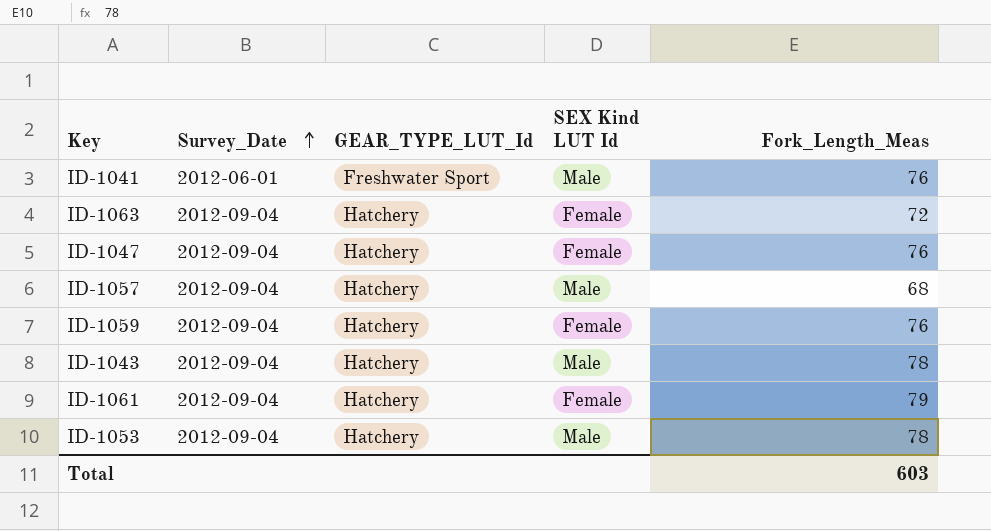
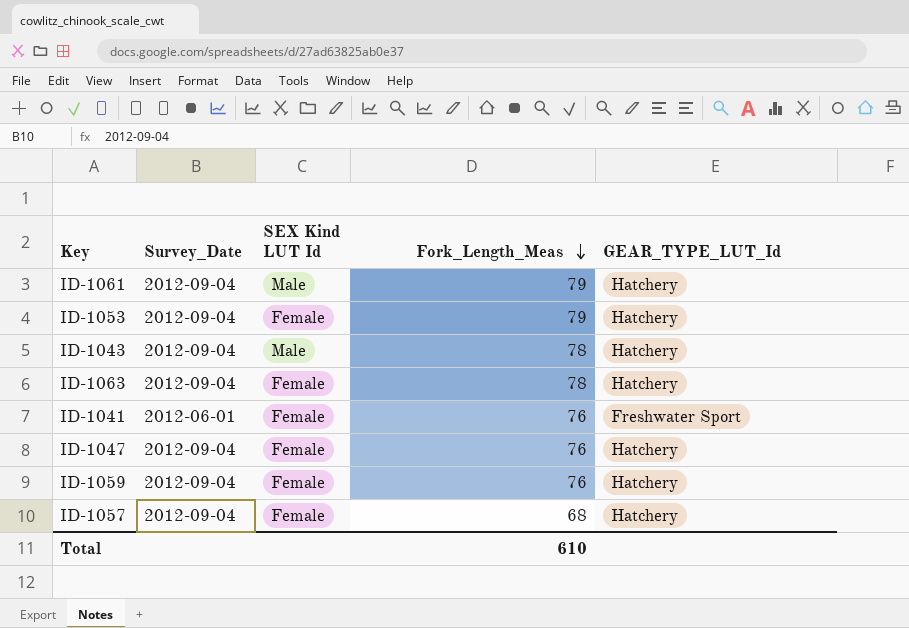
row order: Survey_Date ascending -> Fork_Length_Meas descending
column GEAR_TYPE_LUT_Id | position: 3 -> 5
ID-1061 | SEX Kind LUT Id: Female -> Male
ID-1053 | SEX Kind LUT Id: Male -> Female
ID-1053 | Fork_Length_Meas: 78 -> 79
ID-1063 | Fork_Length_Meas: 72 -> 78
ID-1041 | SEX Kind LUT Id: Male -> Female
ID-1057 | SEX Kind LUT Id: Male -> Female
Total | Fork_Length_Meas: 603 -> 610

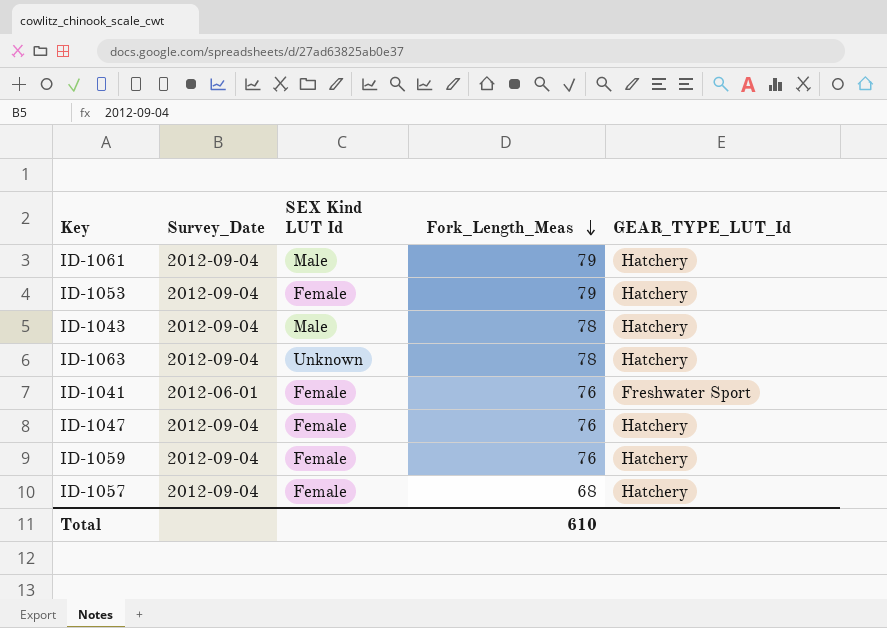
ID-1063 | SEX Kind LUT Id: Female -> Unknown

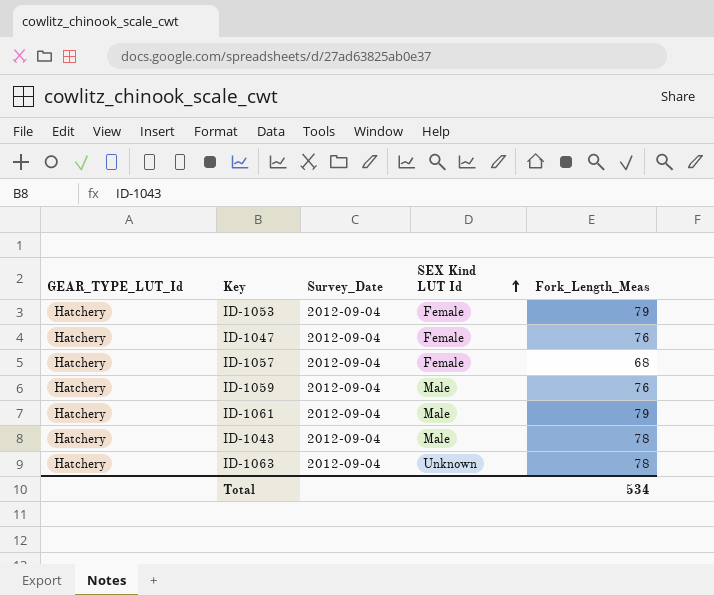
row order: Fork_Length_Meas descending -> SEX Kind LUT Id ascending
column GEAR_TYPE_LUT_Id | position: 5 -> 1
row ID-1041: 2012-06-01 | Female | 76 | Freshwater Sport -> none
ID-1059 | SEX Kind LUT Id: Female -> Male
Total | Fork_Length_Meas: 610 -> 534

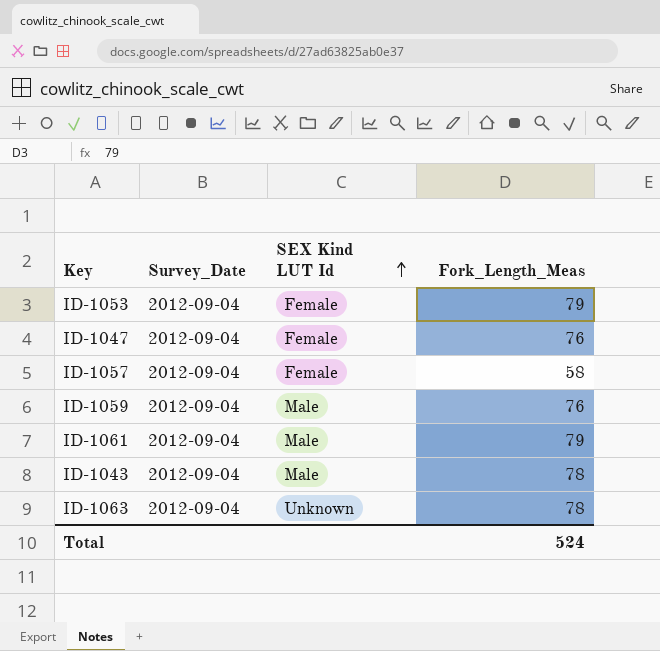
column GEAR_TYPE_LUT_Id | position: 1 -> none
ID-1057 | Fork_Length_Meas: 68 -> 58
Total | Fork_Length_Meas: 534 -> 524

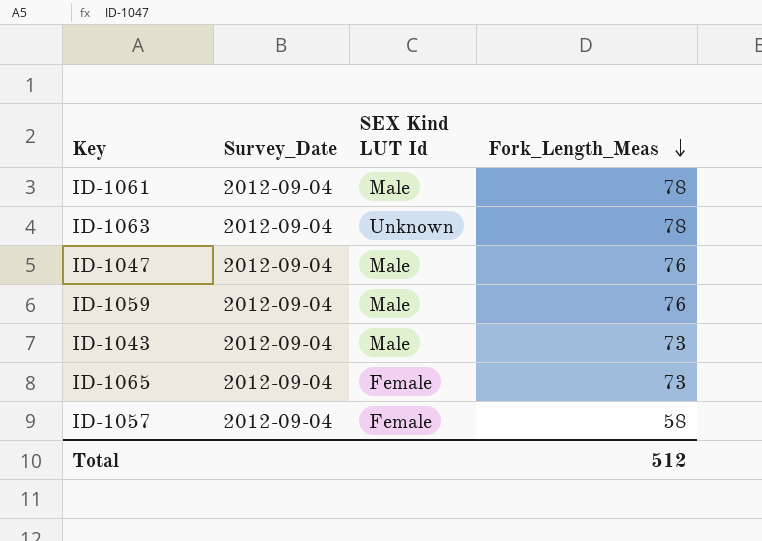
row order: SEX Kind LUT Id ascending -> Fork_Length_Meas descending
row ID-1053: 2012-09-04 | Female | 79 -> none
ID-1061 | Fork_Length_Meas: 79 -> 78
ID-1047 | SEX Kind LUT Id: Female -> Male
ID-1043 | Fork_Length_Meas: 78 -> 73
row ID-1065: none -> 2012-09-04 | Female | 73
Total | Fork_Length_Meas: 524 -> 512

